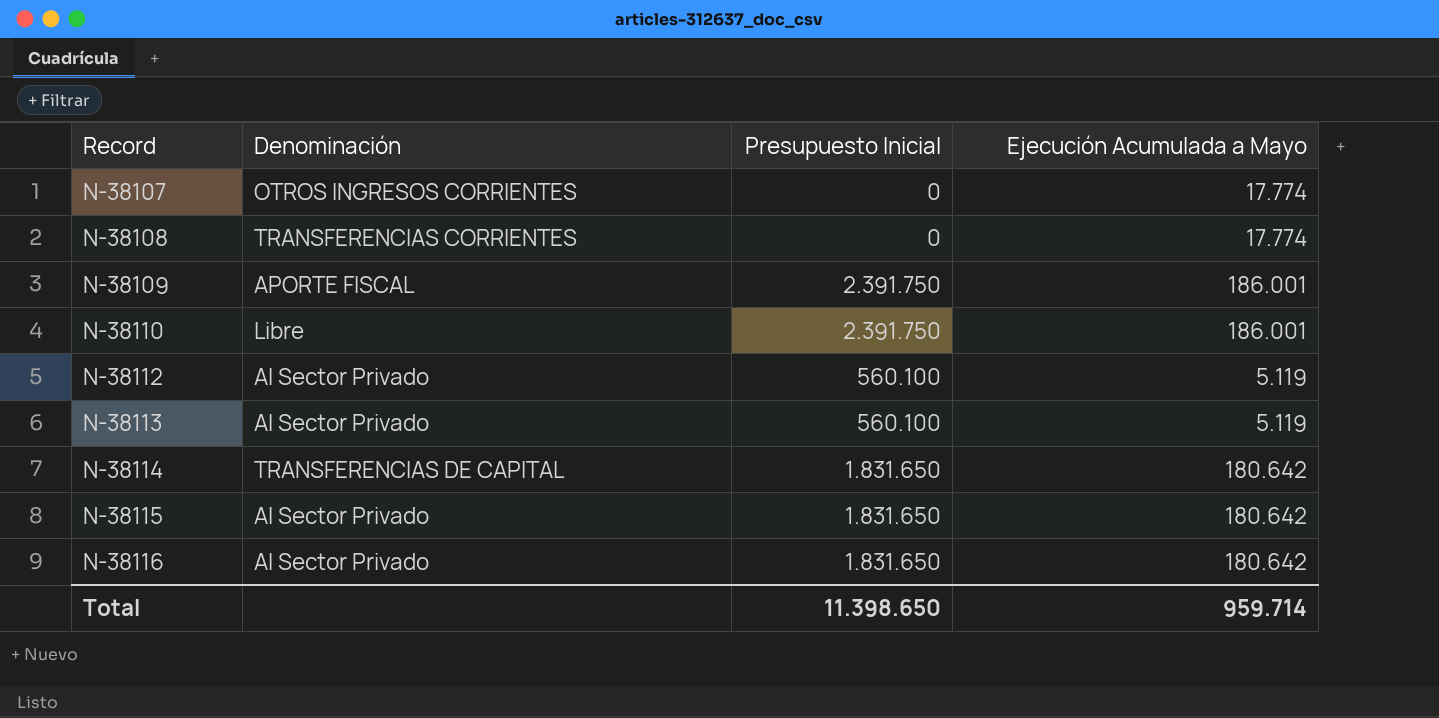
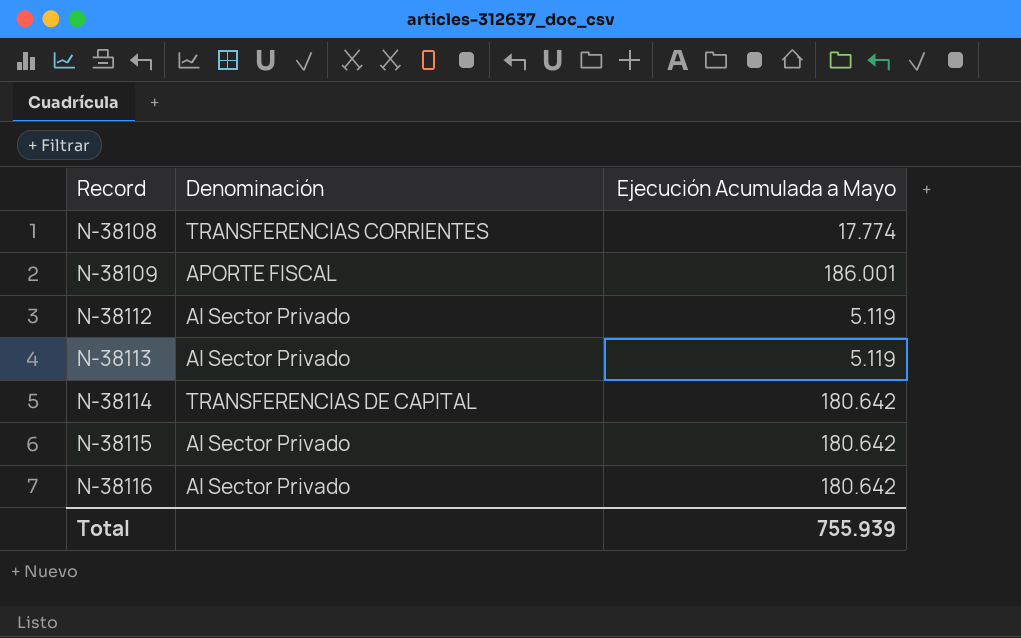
column Presupuesto Inicial | position: 3 -> none
row N-38107: OTROS INGRESOS CORRIENTES | 0 | 17.774 -> none
row N-38110: Libre | 2.391.750 | 186.001 -> none
Total | Ejecución Acumulada a Mayo: 959.714 -> 755.939

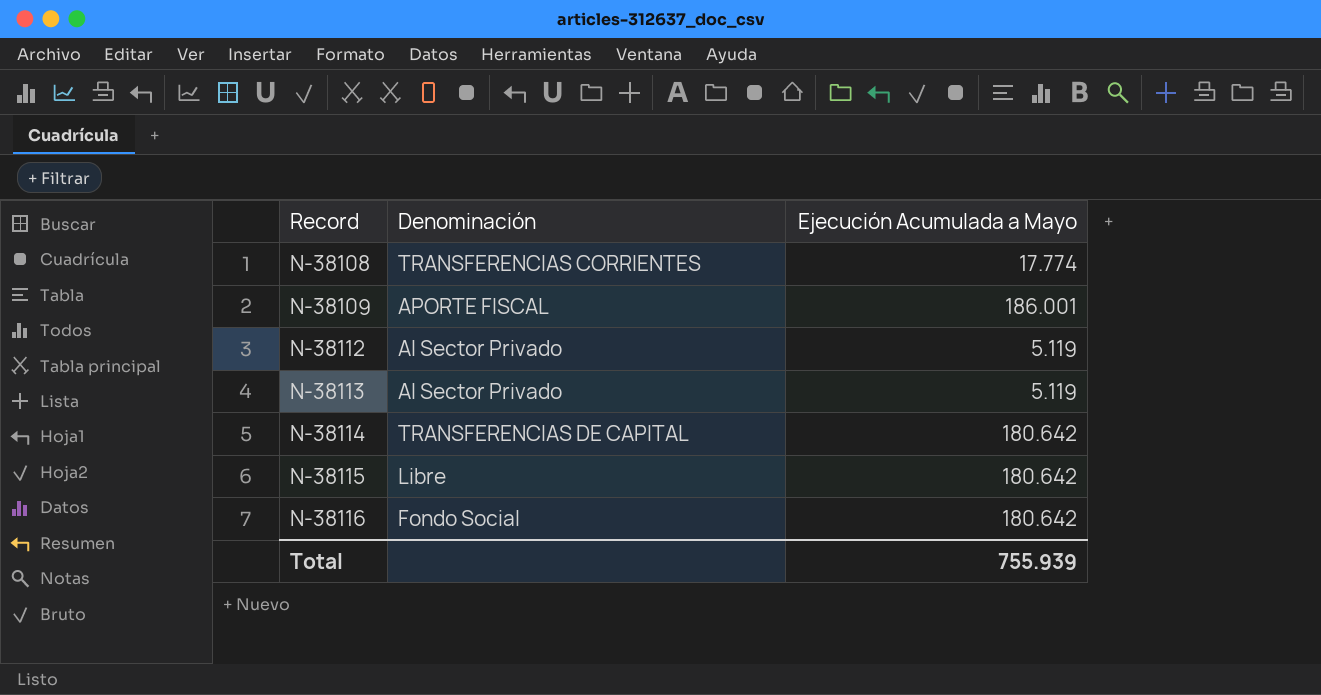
N-38115 | Denominación: Al Sector Privado -> Libre
N-38116 | Denominación: Al Sector Privado -> Fondo Social

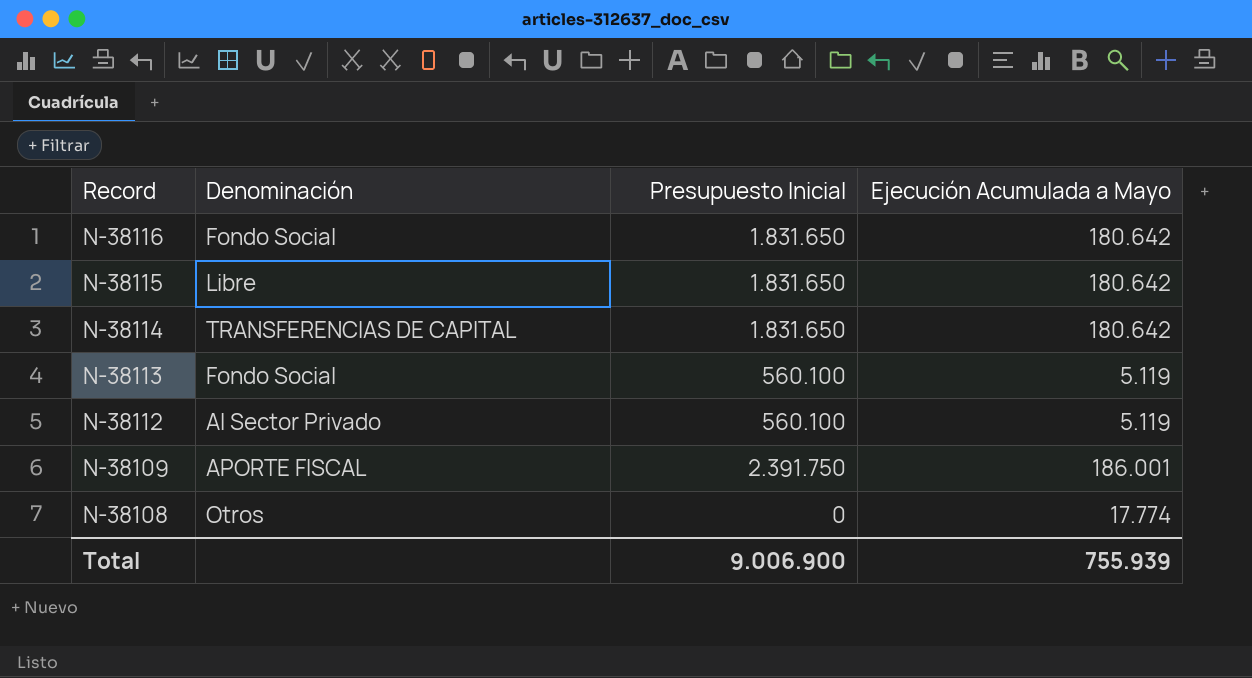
row order: Record ascending -> Record descending
column Presupuesto Inicial | position: none -> 3
N-38113 | Denominación: Al Sector Privado -> Fondo Social
N-38108 | Denominación: TRANSFERENCIAS CORRIENTES -> Otros

